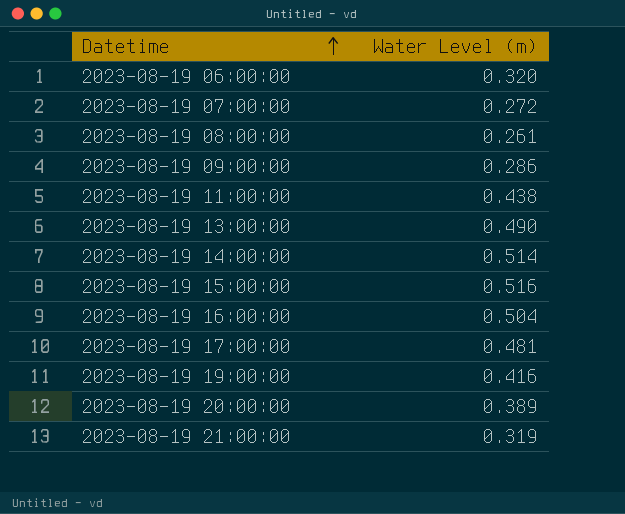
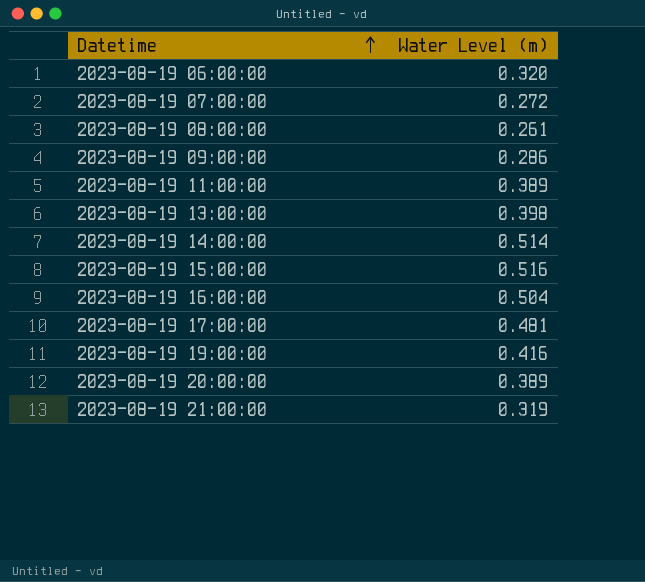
2023-08-19 11:00:00 | Water Level (m): 0.438 -> 0.389
2023-08-19 13:00:00 | Water Level (m): 0.490 -> 0.398

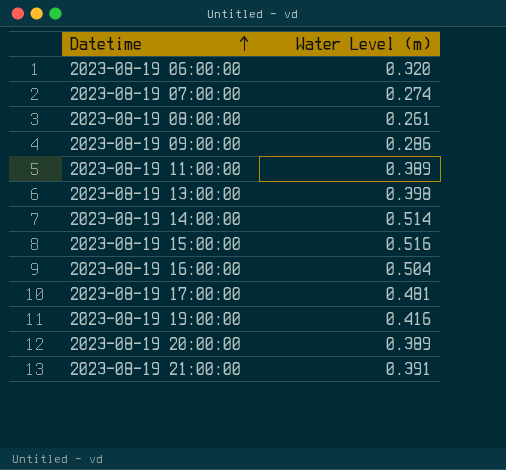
2023-08-19 07:00:00 | Water Level (m): 0.272 -> 0.274
2023-08-19 21:00:00 | Water Level (m): 0.319 -> 0.391

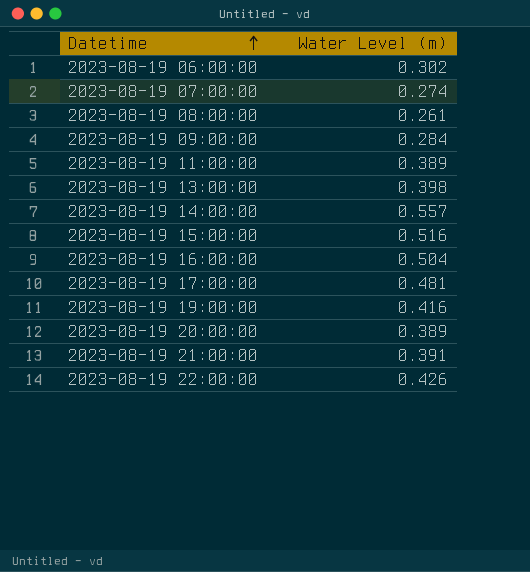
2023-08-19 06:00:00 | Water Level (m): 0.320 -> 0.302
2023-08-19 09:00:00 | Water Level (m): 0.286 -> 0.284
2023-08-19 14:00:00 | Water Level (m): 0.514 -> 0.557
row 2023-08-19 22:00:00: none -> 0.426

